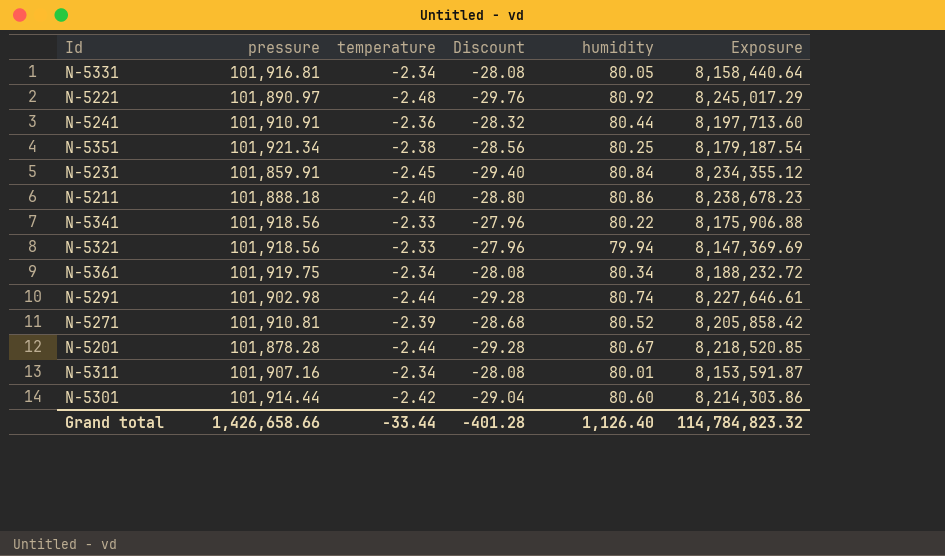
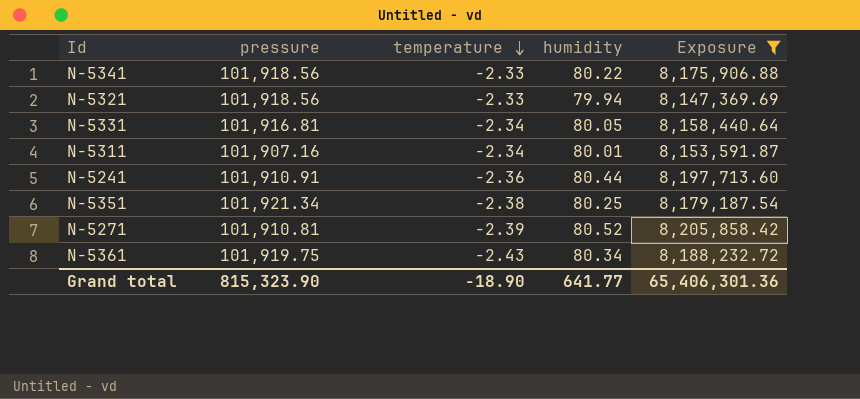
filter: none -> Exposure <= 8,205,858.42
row order: none -> temperature descending
column Discount | formula: [temperature] * 12 -> none
N-5361 | temperature: -2.34 -> -2.43
Grand total | pressure: 1,426,658.66 -> 815,323.90
Grand total | temperature: -33.44 -> -18.90
Grand total | humidity: 1,126.40 -> 641.77
Grand total | Exposure: 114,784,823.32 -> 65,406,301.36

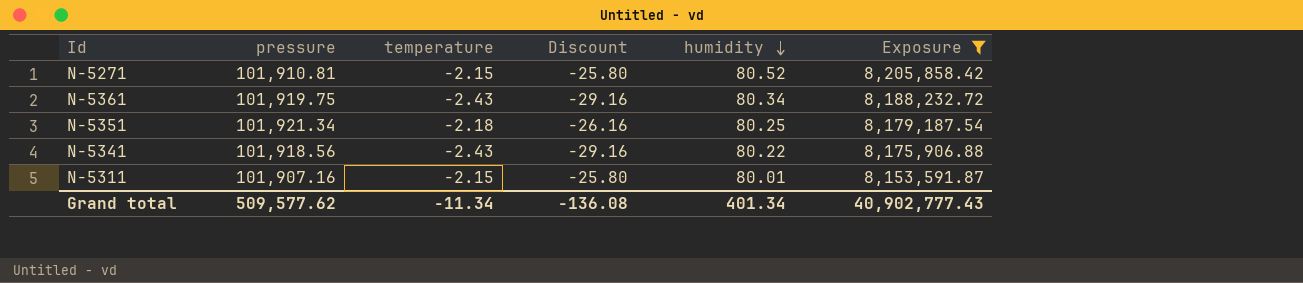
row order: temperature descending -> humidity descending
column Discount | formula: none -> [temperature] * 12
row N-5321: 101,918.56 | -2.33 | 79.94 | 8,147,369.69 -> none
row N-5331: 101,916.81 | -2.34 | 80.05 | 8,158,440.64 -> none
row N-5241: 101,910.91 | -2.36 | 80.44 | 8,197,713.60 -> none
N-5271 | temperature: -2.39 -> -2.15
N-5351 | temperature: -2.38 -> -2.18
N-5341 | temperature: -2.33 -> -2.43
N-5311 | temperature: -2.34 -> -2.15
Grand total | pressure: 815,323.90 -> 509,577.62
Grand total | temperature: -18.90 -> -11.34
Grand total | humidity: 641.77 -> 401.34
Grand total | Exposure: 65,406,301.36 -> 40,902,777.43

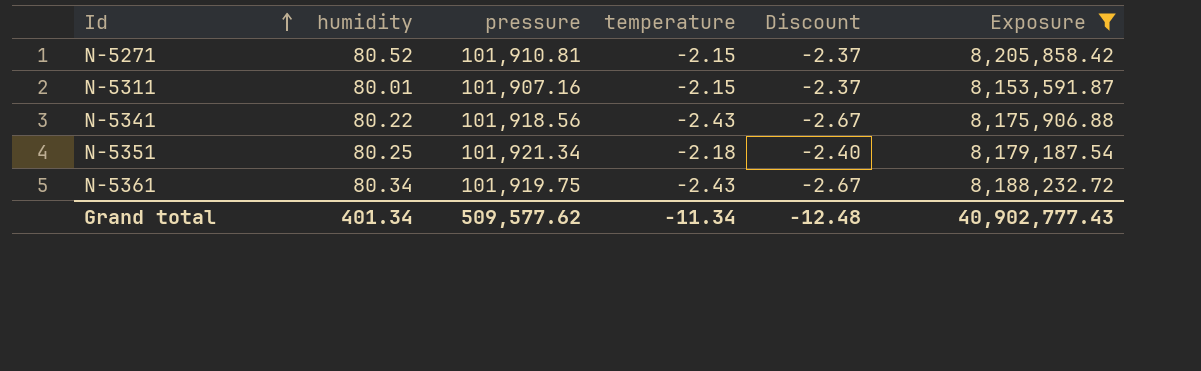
row order: humidity descending -> Id ascending
column humidity | position: 5 -> 2
column Discount | formula: [temperature] * 12 -> [temperature] * 1.1
Grand total | Discount: -136.08 -> -12.48

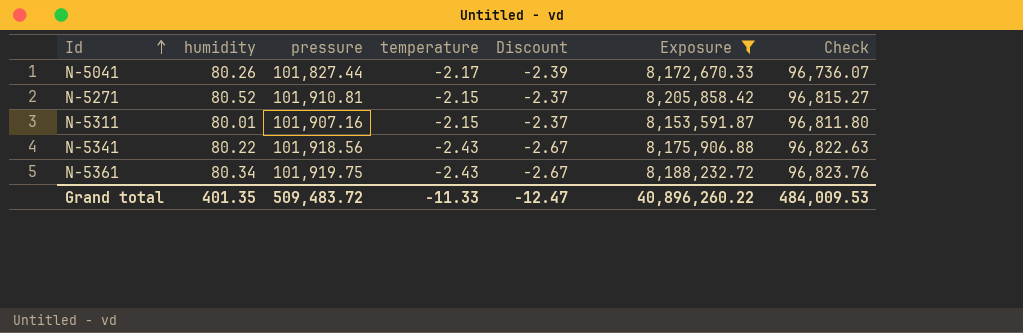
column Check | formula: none -> [pressure] * 0.95
row N-5351: 80.25 | 101,921.34 | -2.18 | -2.40 | 8,179,187.54 -> none
row N-5041: none -> 80.26 | 101,827.44 | -2.17 | -2.39 | 8,172,670.33 | 96,736.07
Grand total | humidity: 401.34 -> 401.35
Grand total | pressure: 509,577.62 -> 509,483.72
Grand total | temperature: -11.34 -> -11.33
Grand total | Discount: -12.48 -> -12.47
Grand total | Exposure: 40,902,777.43 -> 40,896,260.22

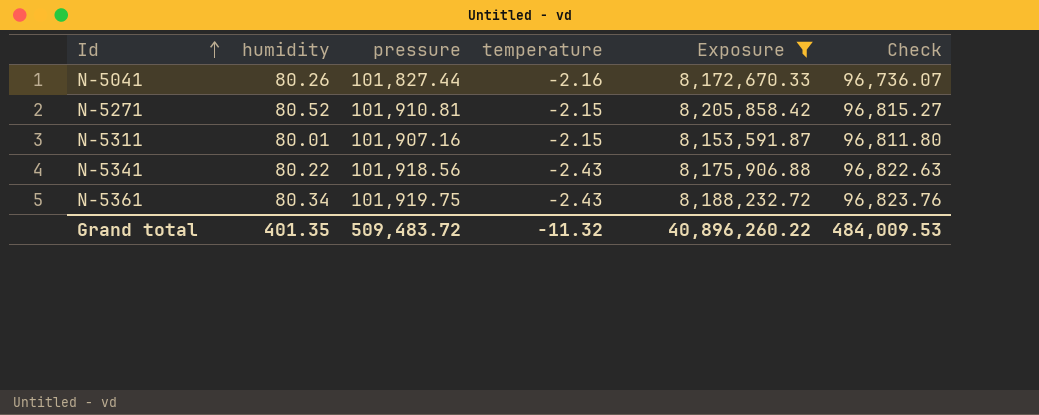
column Discount | formula: [temperature] * 1.1 -> none
N-5041 | temperature: -2.17 -> -2.16
Grand total | temperature: -11.33 -> -11.32

